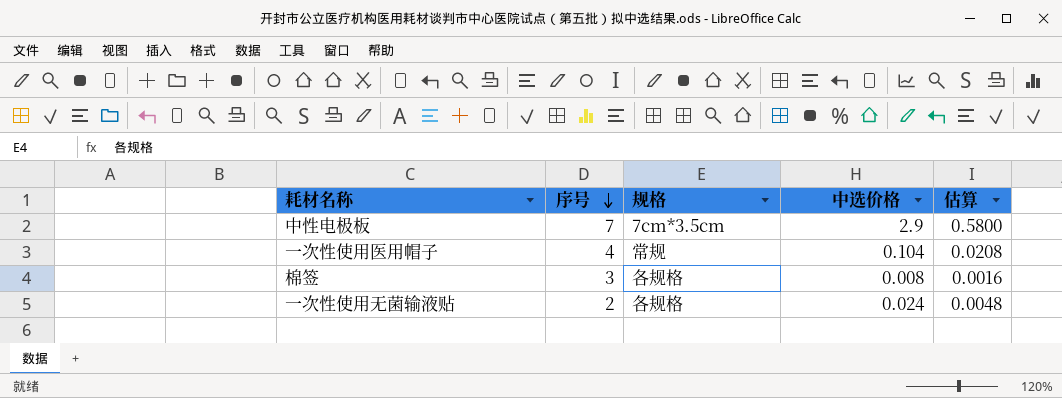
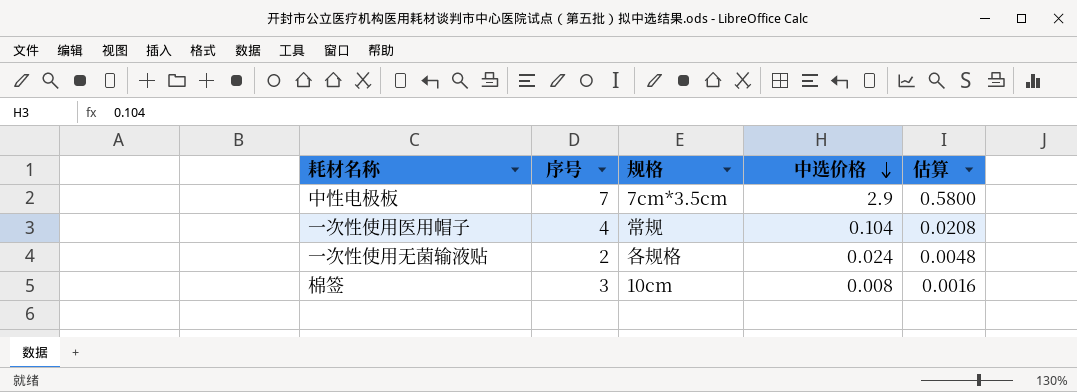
row order: 序号 descending -> 中选价格 descending
棉签 | 规格: 各规格 -> 10cm

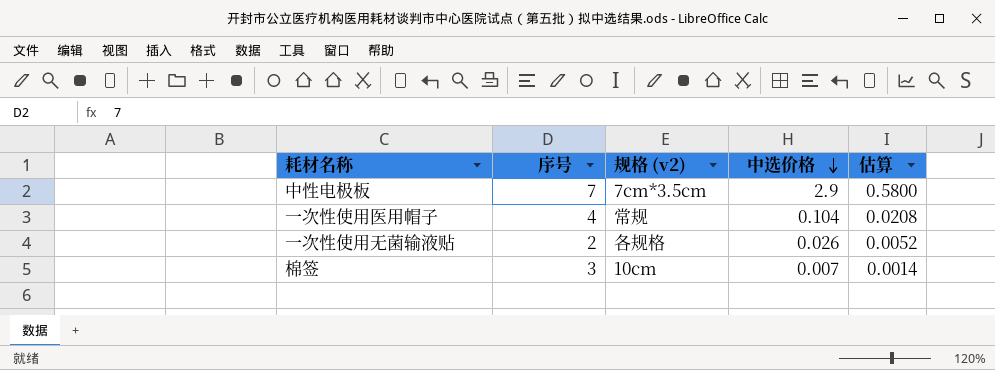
column name: 规格 -> 规格 (v2)
一次性使用无菌输液贴 | 中选价格: 0.024 -> 0.026
一次性使用无菌输液贴 | 估算: 0.0048 -> 0.0052
棉签 | 中选价格: 0.008 -> 0.007
棉签 | 估算: 0.0016 -> 0.0014

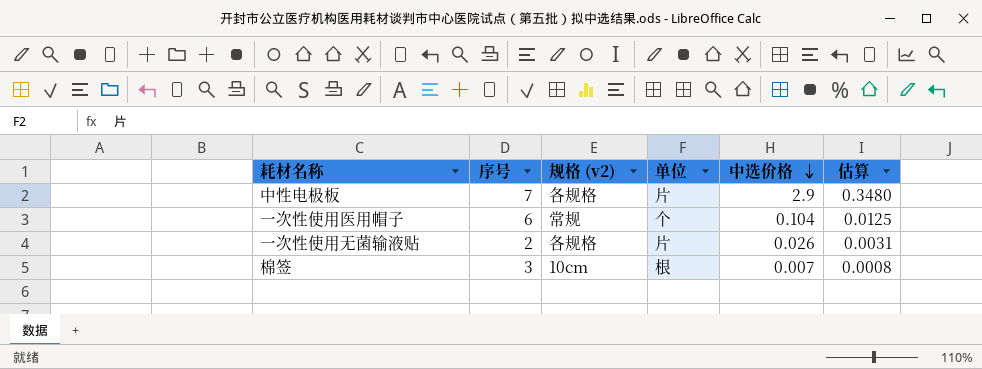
column 单位 | position: none -> 4
column 估算 | formula: [中选价格] * 0.2 -> [中选价格] * 0.12
中性电极板 | 规格 (v2): 7cm*3.5cm -> 各规格
一次性使用医用帽子 | 序号: 4 -> 6

